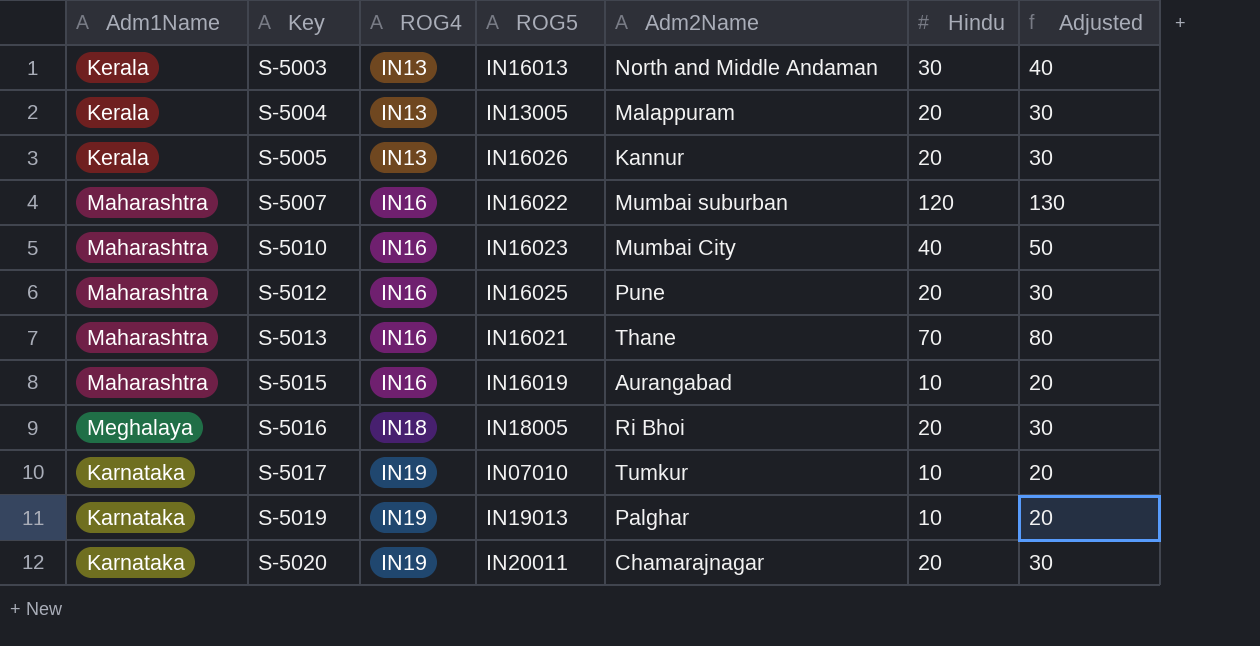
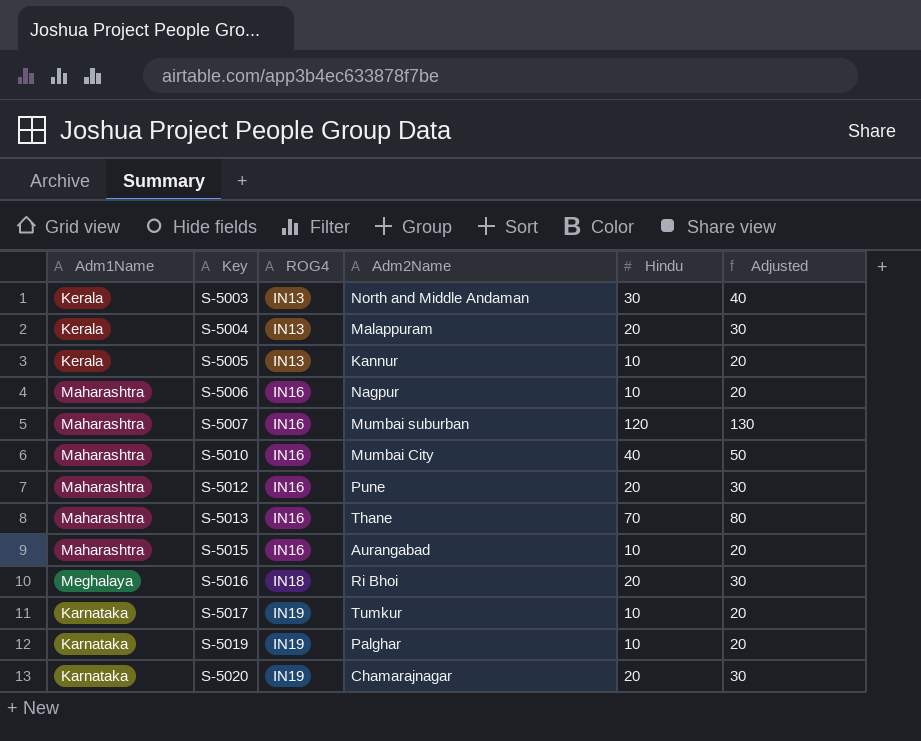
column ROG5 | position: 4 -> none
S-5005 | Hindu: 20 -> 10
S-5005 | Adjusted: 30 -> 20
row S-5006: none -> Maharashtra | IN16 | Nagpur | 10 | 20

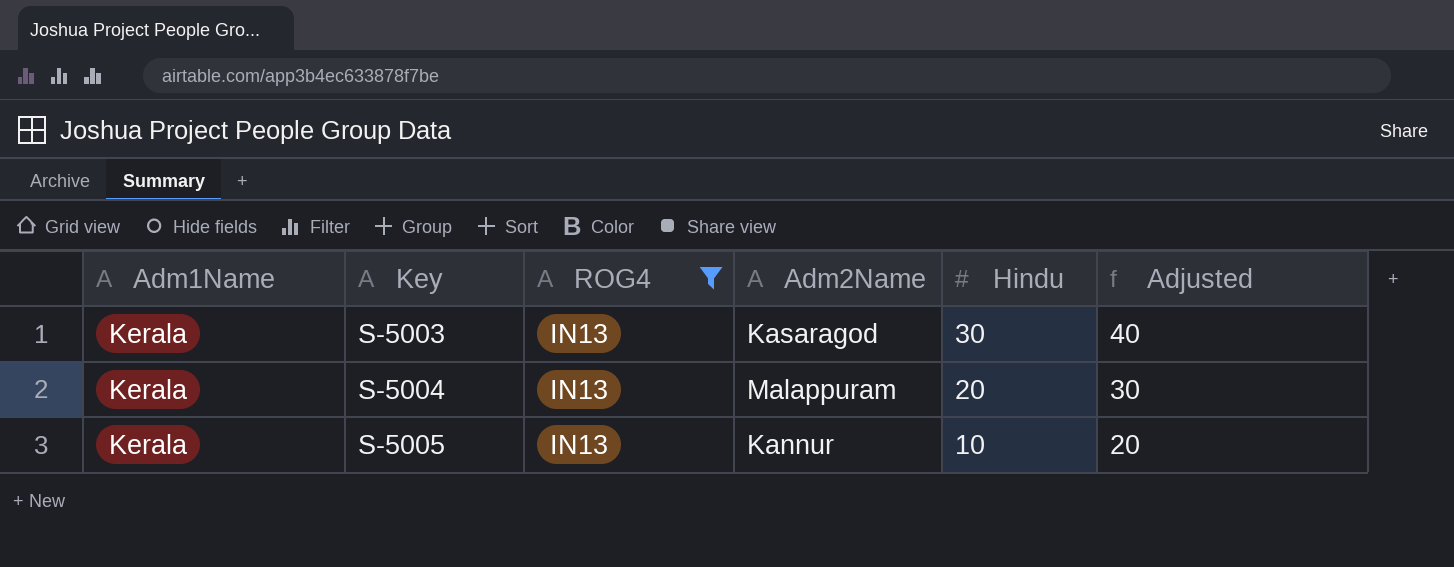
filter: none -> ROG4 = IN13
S-5003 | Adm2Name: North and Middle Andaman -> Kasaragod

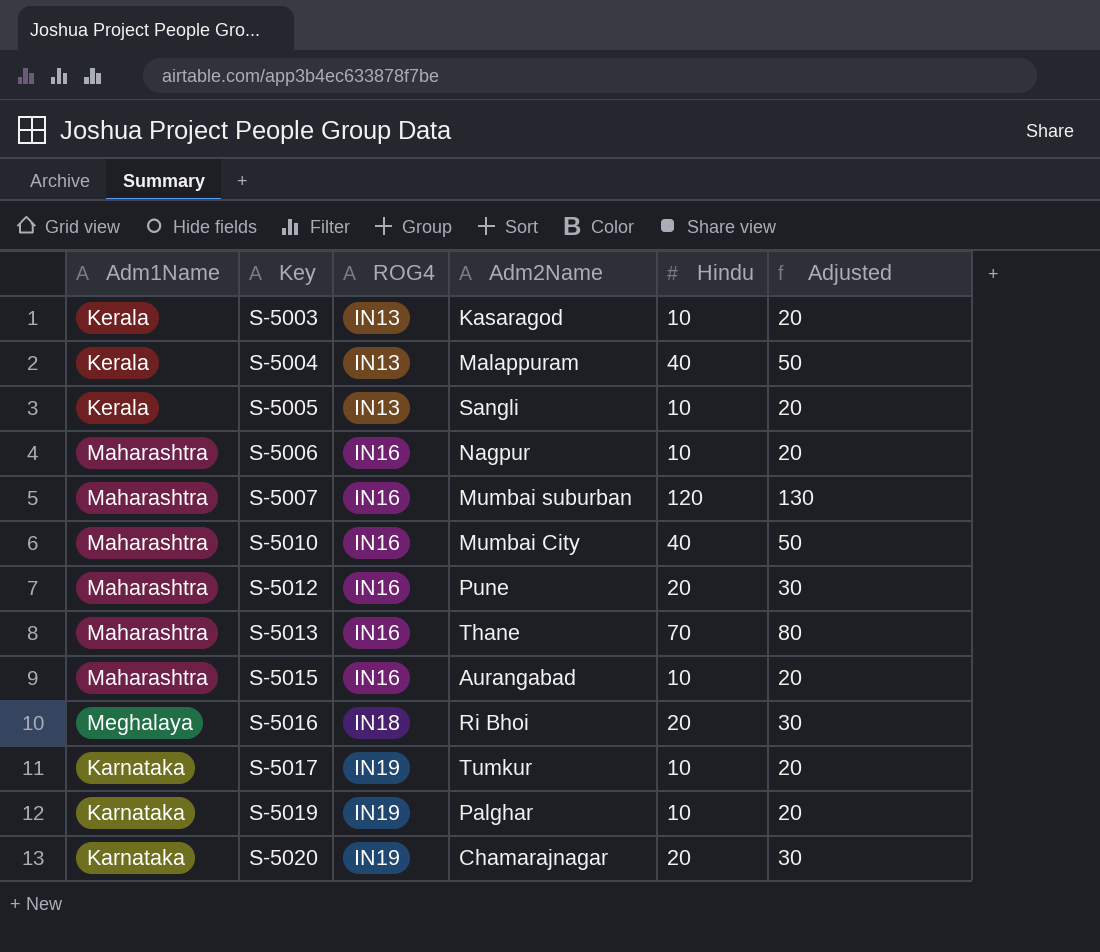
filter: ROG4 = IN13 -> none
S-5003 | Hindu: 30 -> 10
S-5003 | Adjusted: 40 -> 20
S-5004 | Hindu: 20 -> 40
S-5004 | Adjusted: 30 -> 50
S-5005 | Adm2Name: Kannur -> Sangli

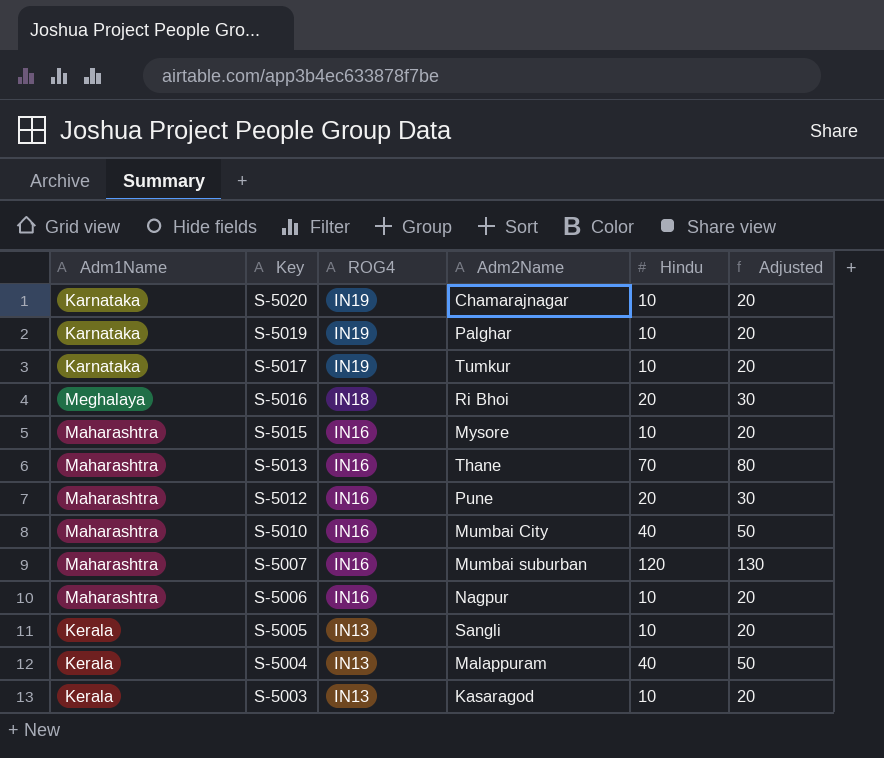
row order: Key ascending -> Key descending
S-5020 | Hindu: 20 -> 10
S-5020 | Adjusted: 30 -> 20
S-5015 | Adm2Name: Aurangabad -> Mysore

